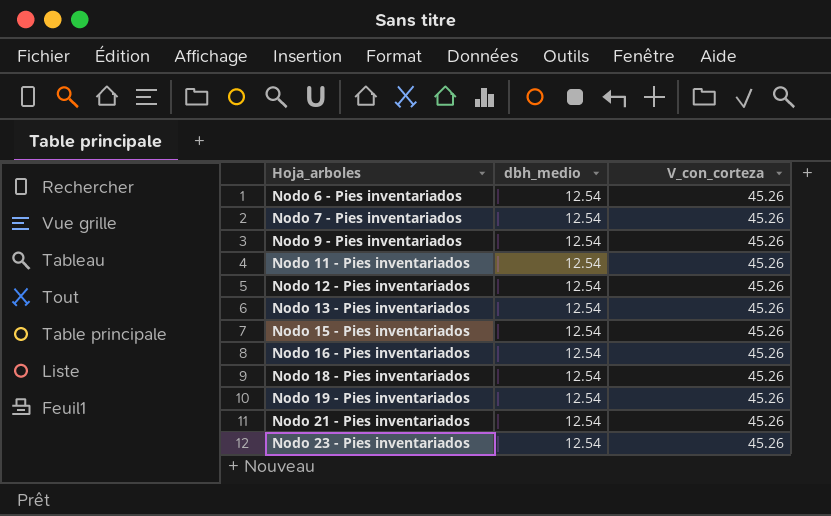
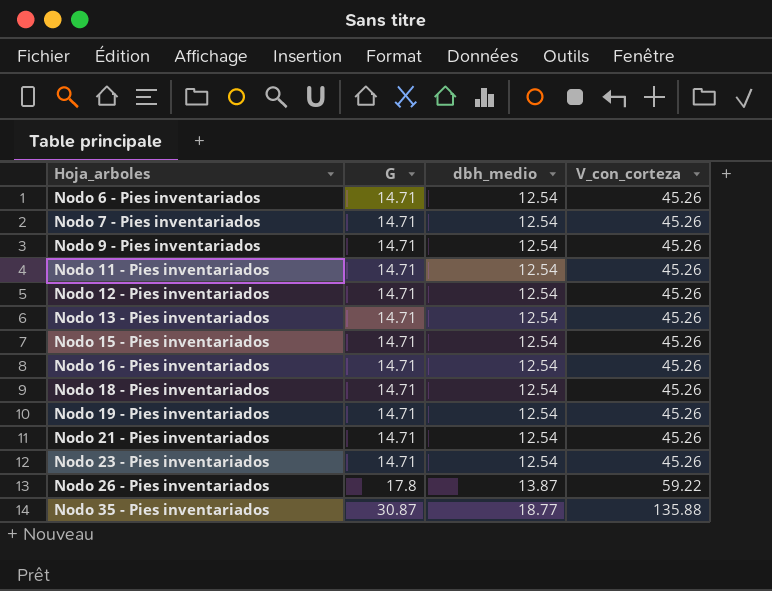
column G | position: none -> 2
row Nodo 26 - Pies inventariados: none -> 17.8 | 13.87 | 59.22
row Nodo 35 - Pies inventariados: none -> 30.87 | 18.77 | 135.88

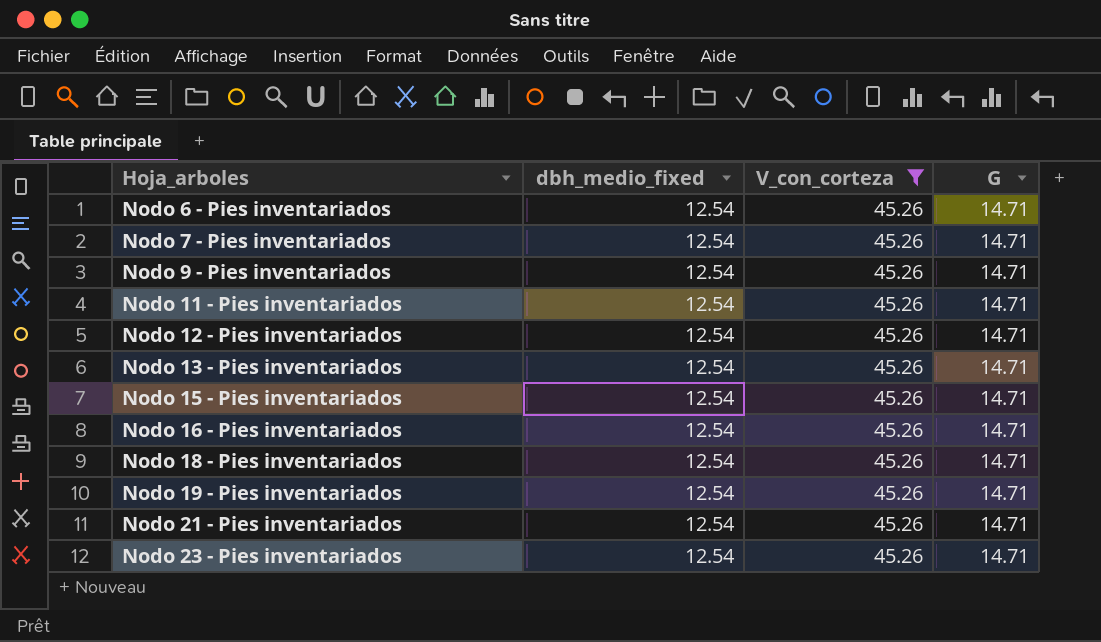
filter: none -> V_con_corteza = 45.26
column name: dbh_medio -> dbh_medio_fixed
column G | position: 2 -> 4

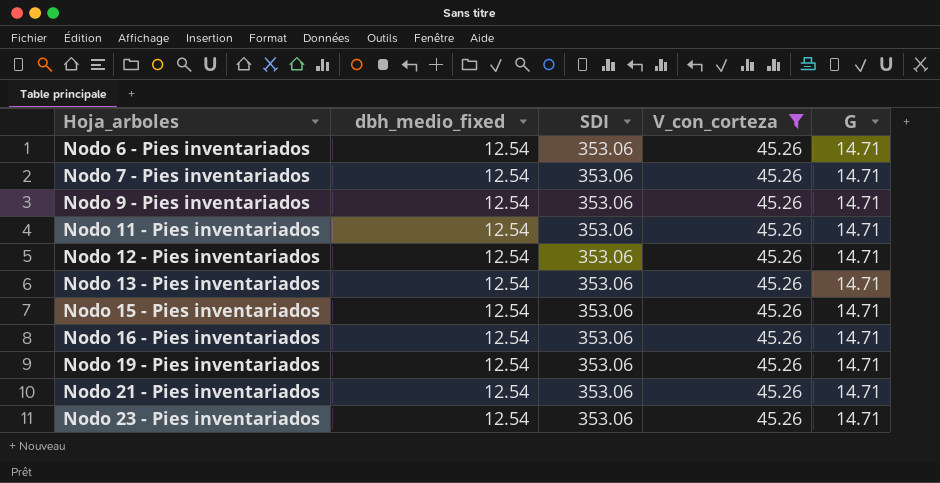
column SDI | position: none -> 3
row Nodo 18 - Pies inventariados: 12.54 | 45.26 | 14.71 -> none

